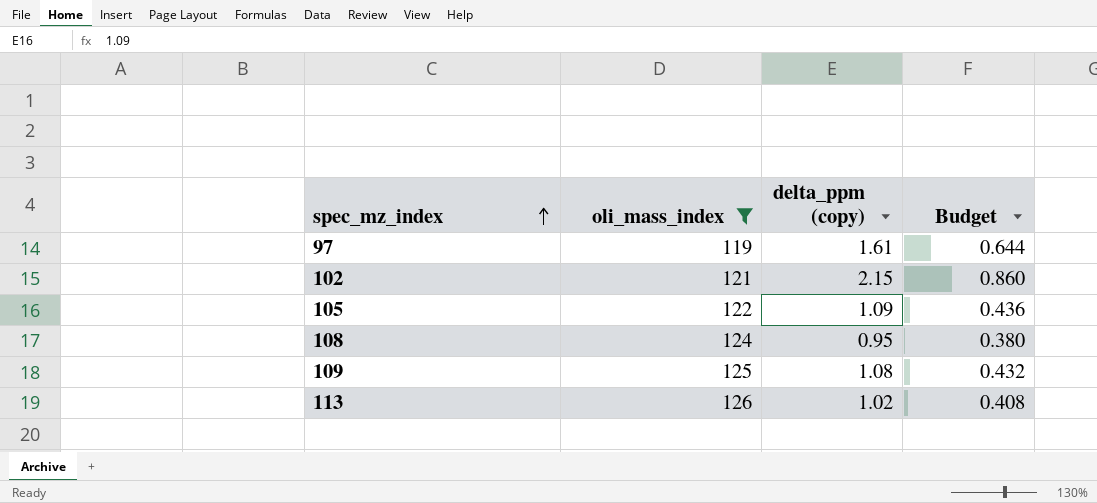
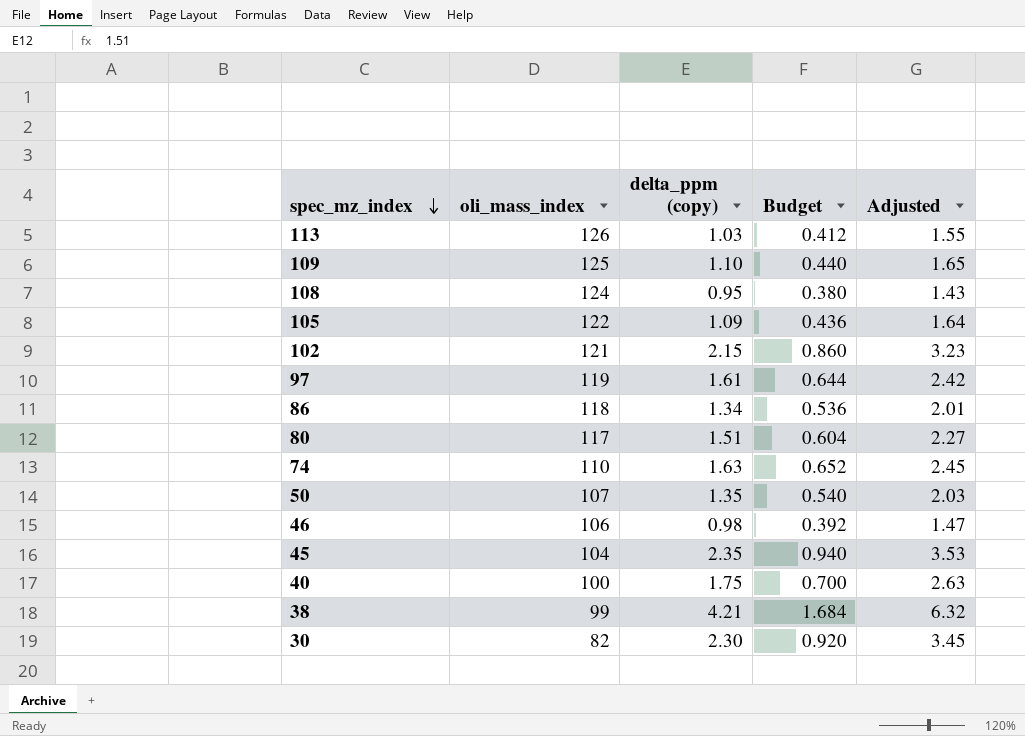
filter: oli_mass_index >= 119 -> none
row order: spec_mz_index ascending -> spec_mz_index descending
column Adjusted | formula: none -> [delta_ppm (copy)] * 1.5
113 | delta_ppm (copy): 1.02 -> 1.03
113 | Budget: 0.408 -> 0.412
109 | delta_ppm (copy): 1.08 -> 1.10
109 | Budget: 0.432 -> 0.440

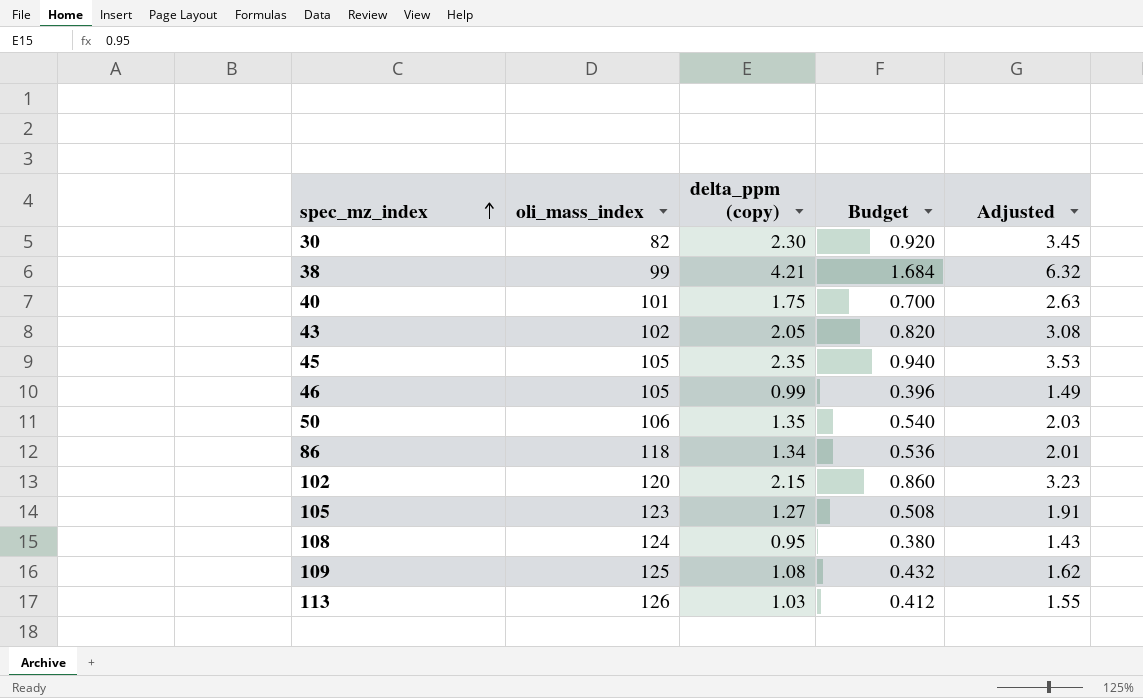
row order: spec_mz_index descending -> spec_mz_index ascending
row 97: 119 | 1.61 | 0.644 | 2.42 -> none
row 80: 117 | 1.51 | 0.604 | 2.27 -> none
row 74: 110 | 1.63 | 0.652 | 2.45 -> none
40 | oli_mass_index: 100 -> 101
row 43: none -> 102 | 2.05 | 0.820 | 3.08
45 | oli_mass_index: 104 -> 105
46 | oli_mass_index: 106 -> 105
46 | delta_ppm (copy): 0.98 -> 0.99
46 | Budget: 0.392 -> 0.396
46 | Adjusted: 1.47 -> 1.49
50 | oli_mass_index: 107 -> 106
102 | oli_mass_index: 121 -> 120
105 | oli_mass_index: 122 -> 123
105 | delta_ppm (copy): 1.09 -> 1.27
105 | Budget: 0.436 -> 0.508
105 | Adjusted: 1.64 -> 1.91
109 | delta_ppm (copy): 1.10 -> 1.08
109 | Budget: 0.440 -> 0.432
109 | Adjusted: 1.65 -> 1.62

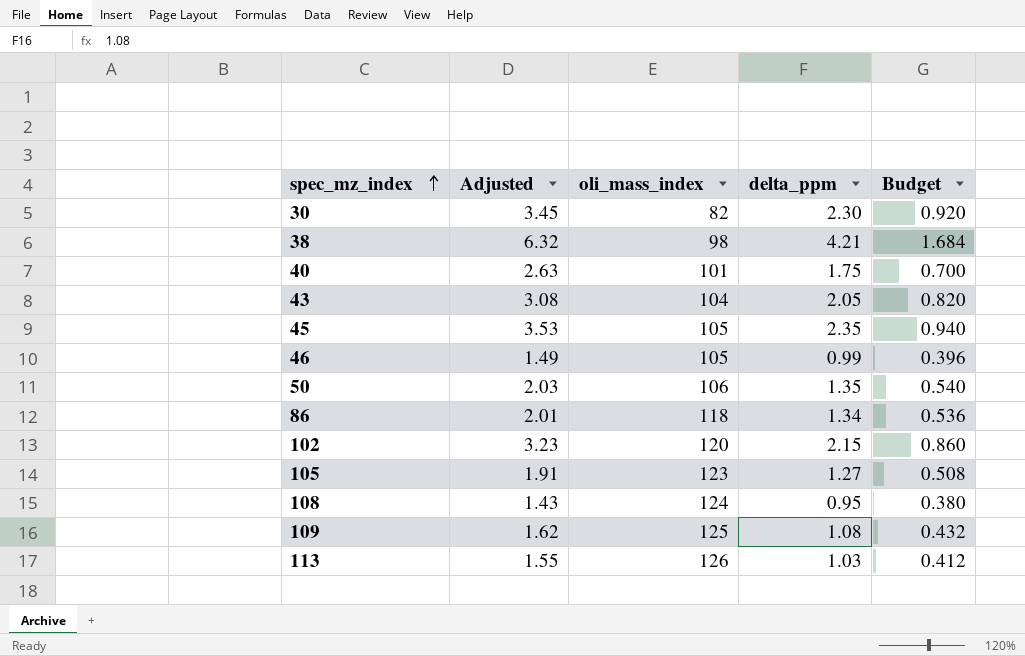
column Adjusted | position: 5 -> 2
column name: delta_ppm (copy) -> delta_ppm
38 | oli_mass_index: 99 -> 98
43 | oli_mass_index: 102 -> 104

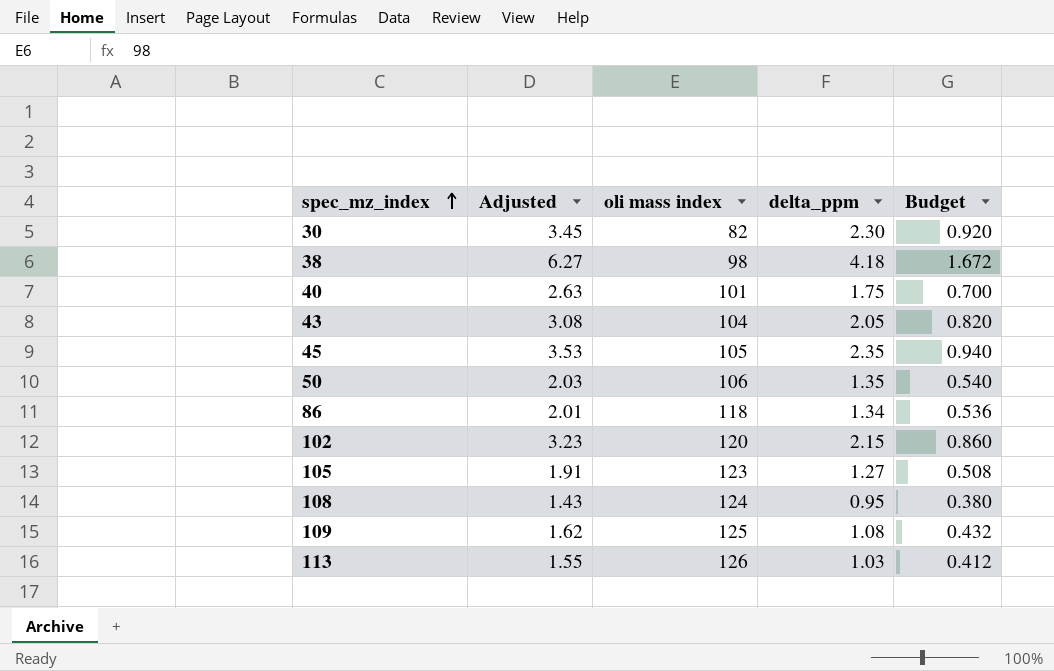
column name: oli_mass_index -> oli mass index
row 46: 1.49 | 105 | 0.99 | 0.396 -> none
38 | Adjusted: 6.32 -> 6.27
38 | delta_ppm: 4.21 -> 4.18
38 | Budget: 1.684 -> 1.672

